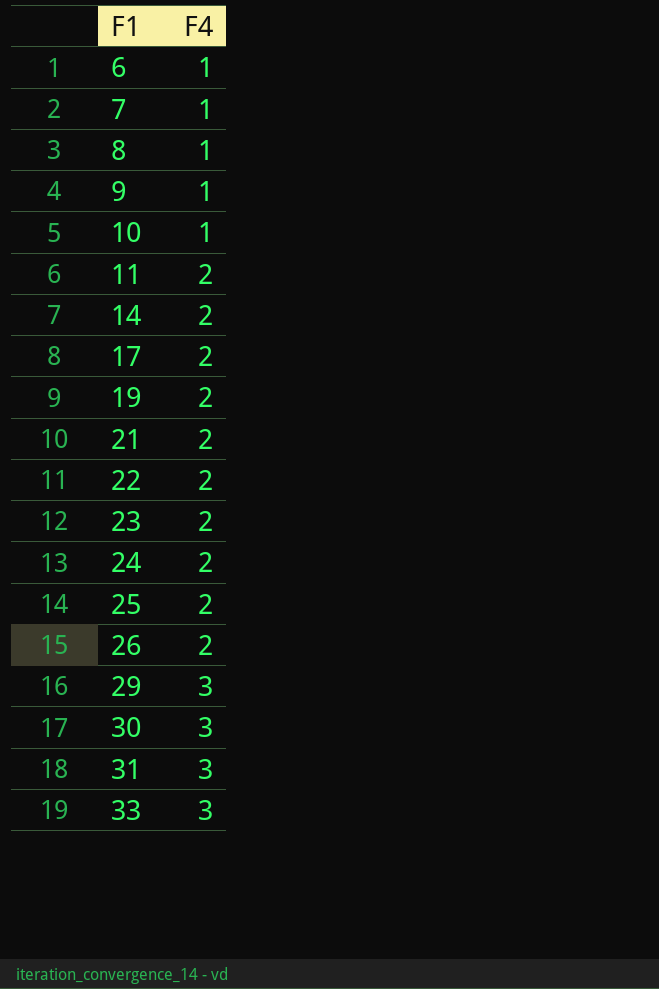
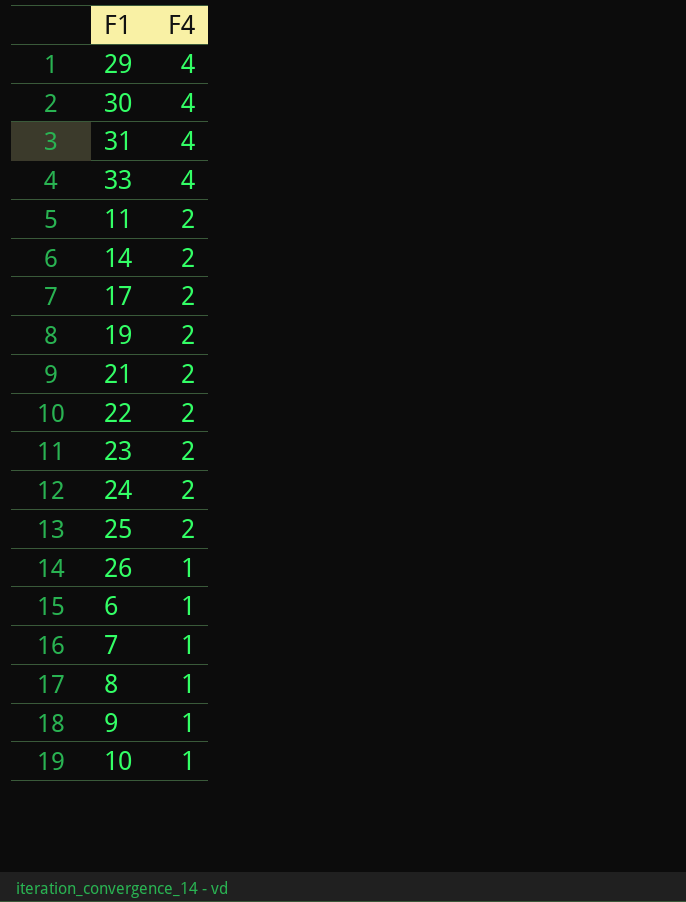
row order: F1 ascending -> F4 descending
29 | F4: 3 -> 4
30 | F4: 3 -> 4
31 | F4: 3 -> 4
33 | F4: 3 -> 4
26 | F4: 2 -> 1

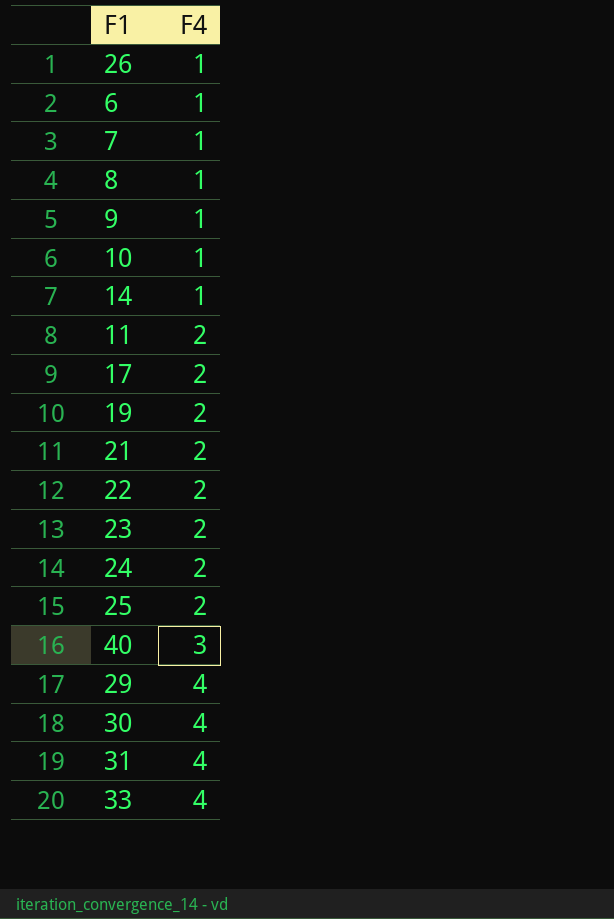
row order: F4 descending -> F4 ascending
14 | F4: 2 -> 1
row 40: none -> 3

